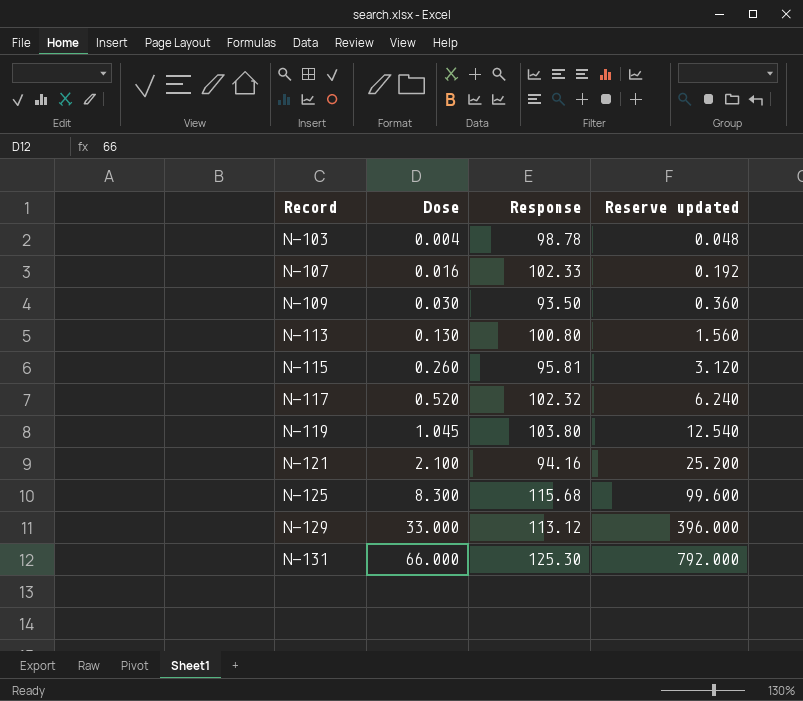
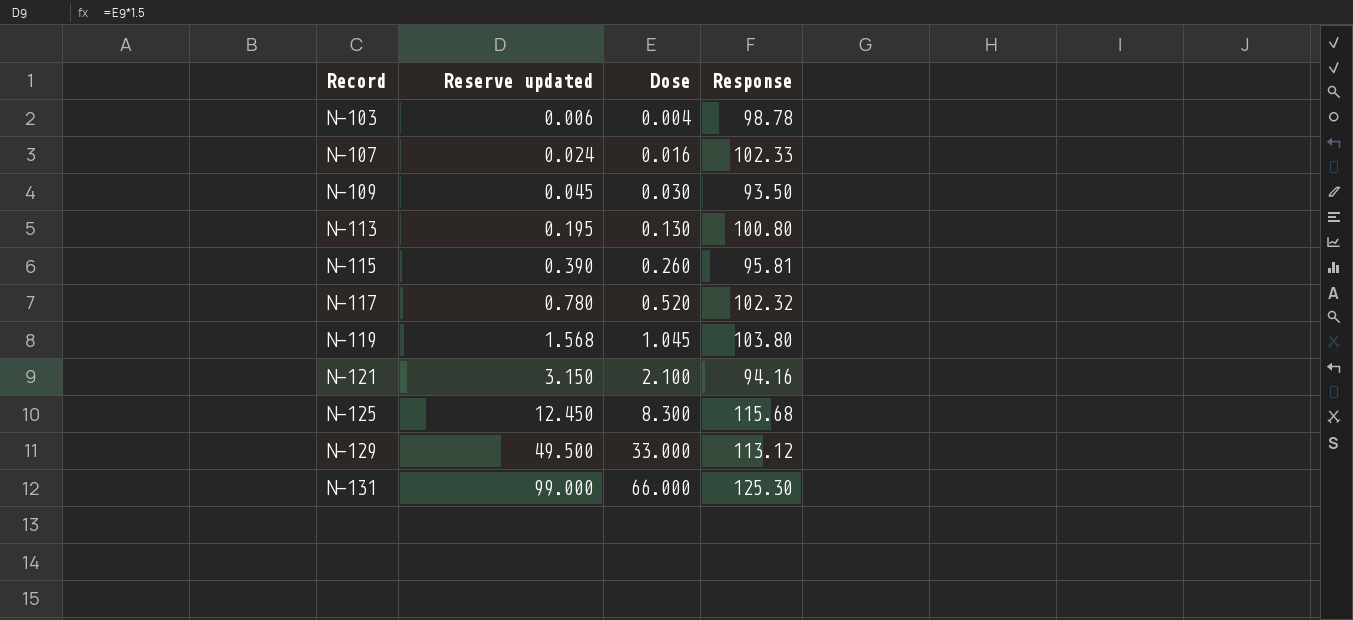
column Reserve updated | formula: [Dose] * 12 -> [Dose] * 1.5
column Reserve updated | position: 4 -> 2

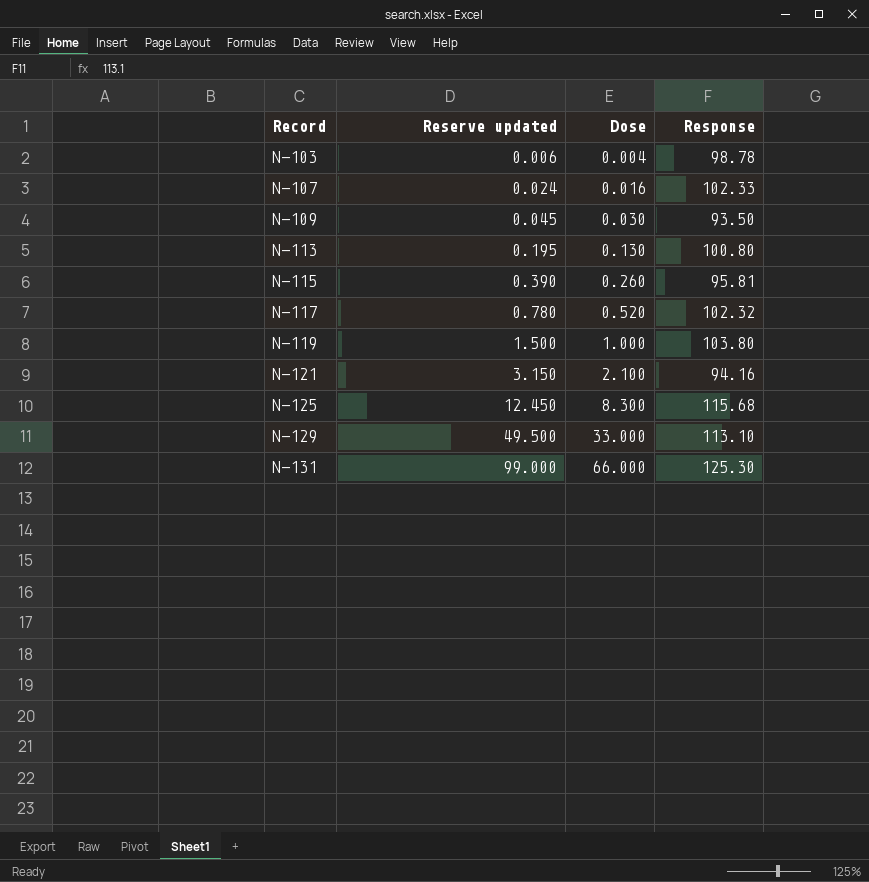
N-119 | Reserve updated: 1.568 -> 1.500
N-119 | Dose: 1.045 -> 1.000
N-129 | Response: 113.12 -> 113.10

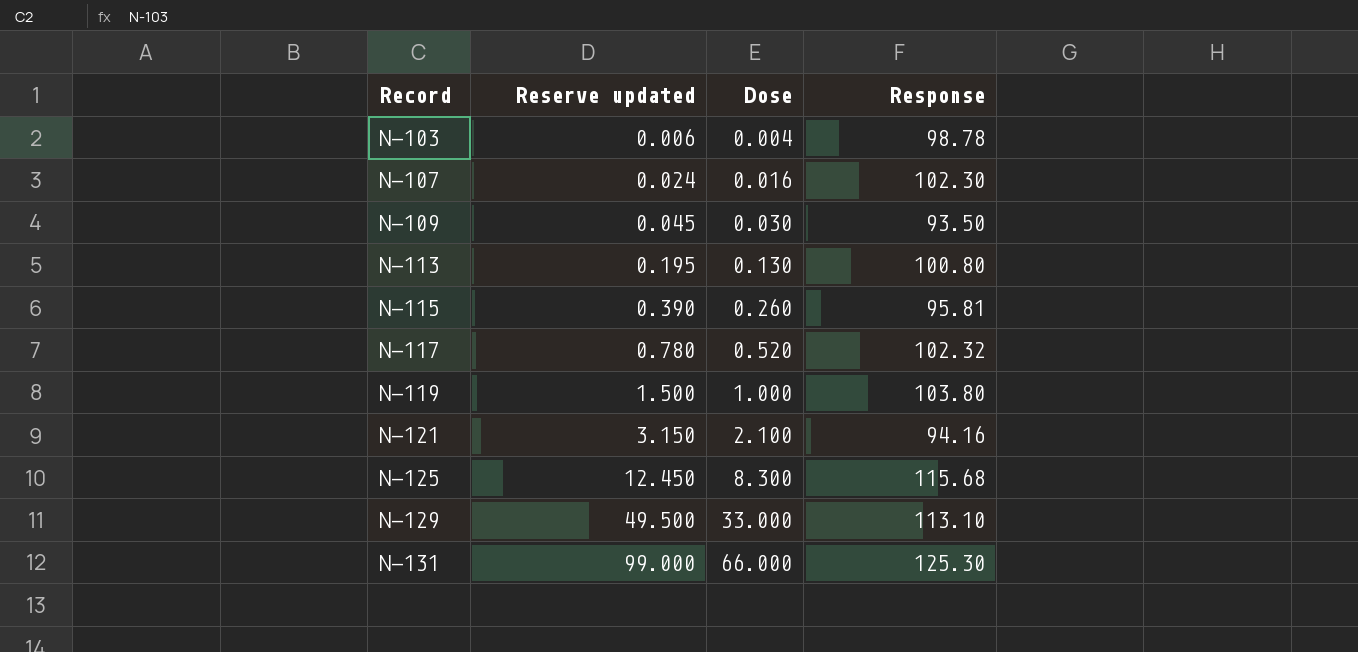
N-107 | Response: 102.33 -> 102.30

